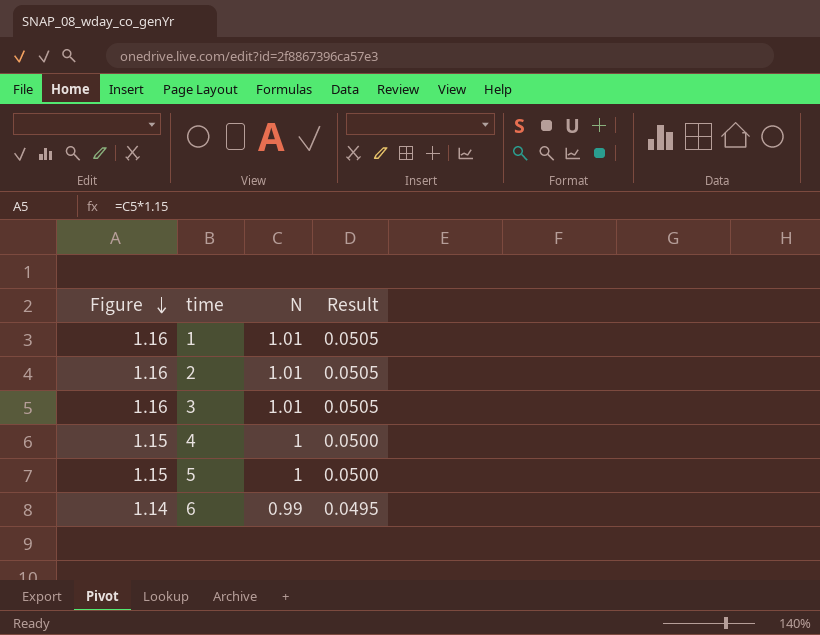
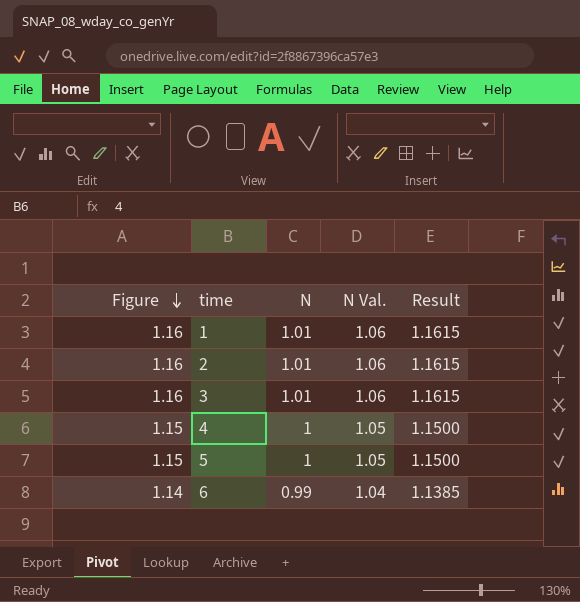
column N Val. | formula: none -> [N] * 1.05
column Result | formula: [N] * 0.05 -> [N] * 1.15

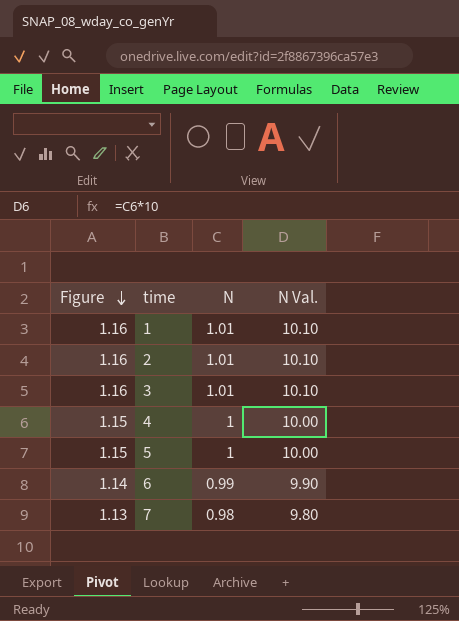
column Result | formula: [N] * 1.15 -> none
column N Val. | formula: [N] * 1.05 -> [N] * 10
row 7: none -> 1.13 | 0.98 | 9.80

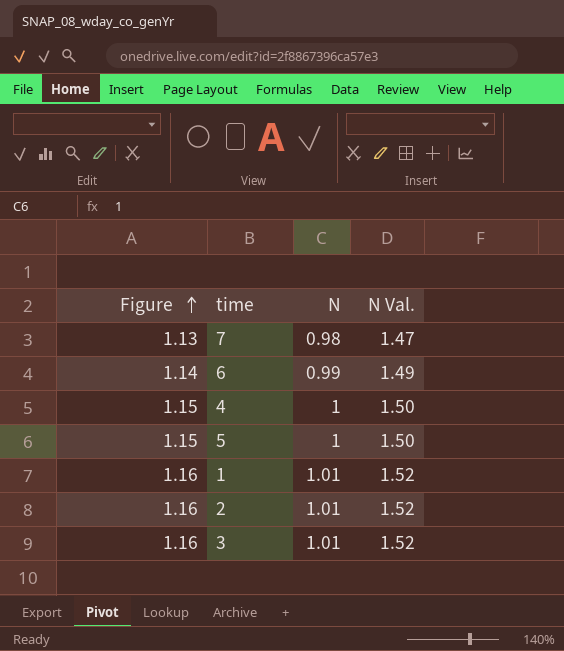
row order: Figure descending -> Figure ascending
column N Val. | formula: [N] * 10 -> [N] * 1.5

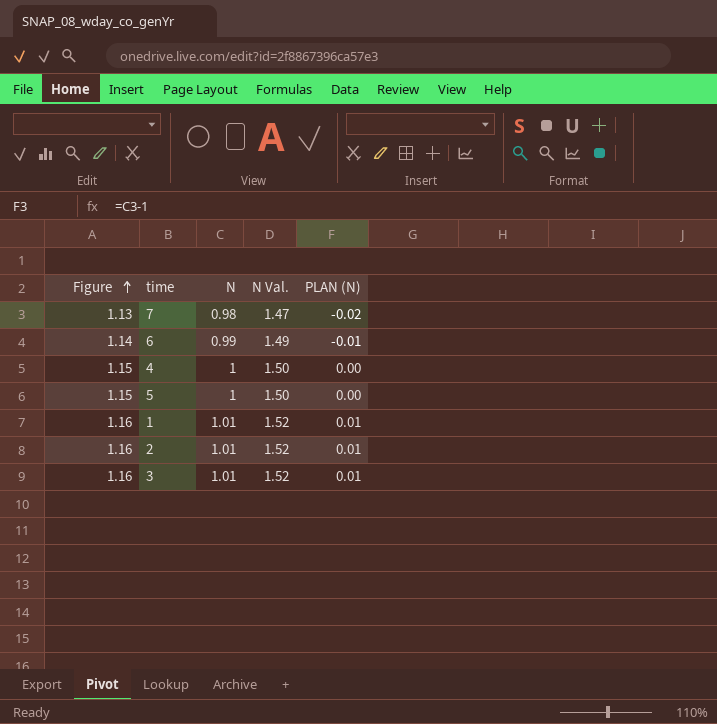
column PLAN (N) | formula: none -> [N] - 1

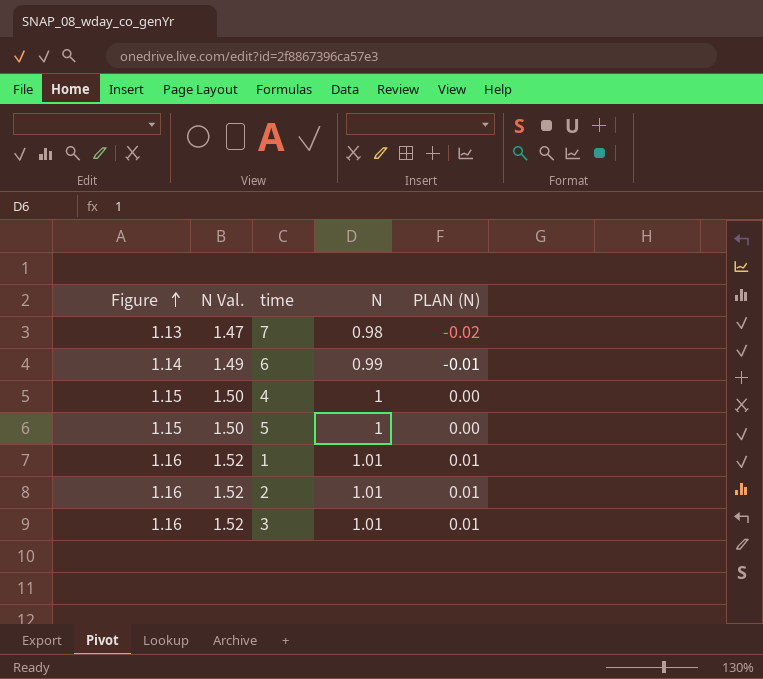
column N Val. | position: 4 -> 2

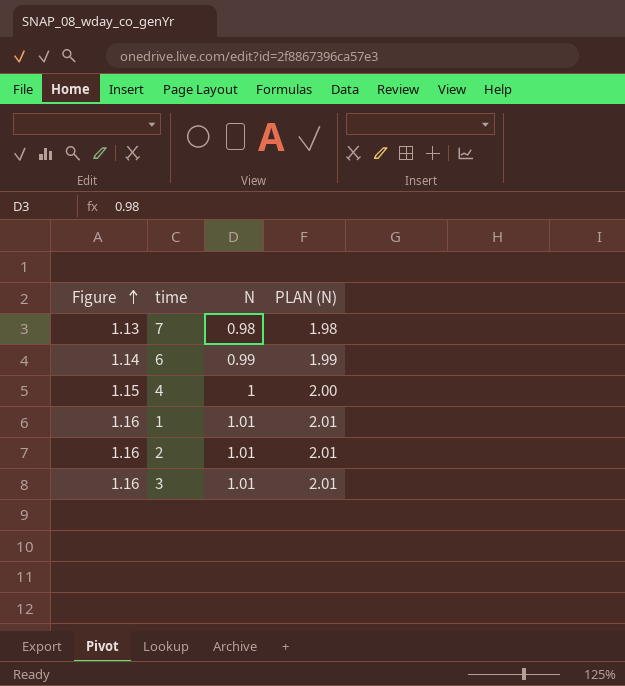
column N Val. | formula: [N] * 1.5 -> none
column PLAN (N) | formula: [N] - 1 -> [N] + 1
row 5: 1.15 | 1.50 | 1 | 0.00 -> none

